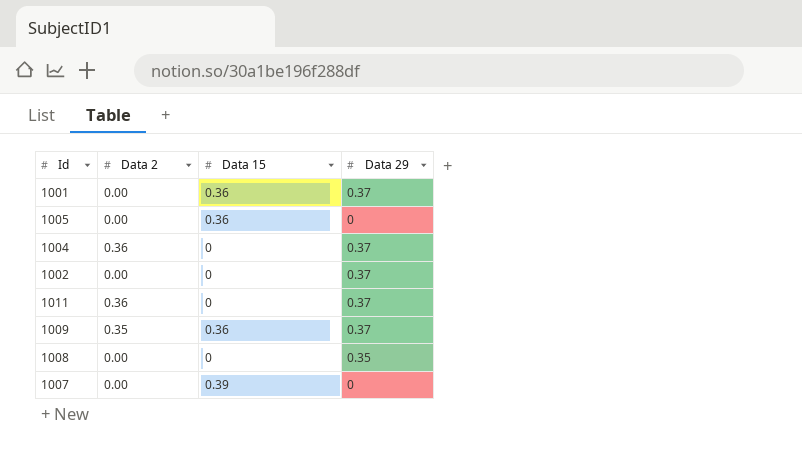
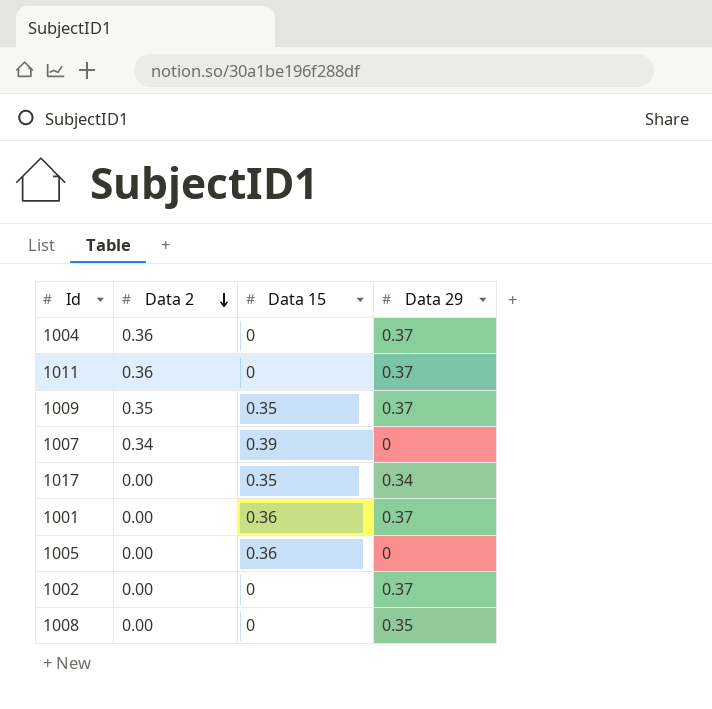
row order: none -> Data 2 descending
1009 | Data 15: 0.36 -> 0.35
1007 | Data 2: 0.00 -> 0.34
row 1017: none -> 0.00 | 0.35 | 0.34

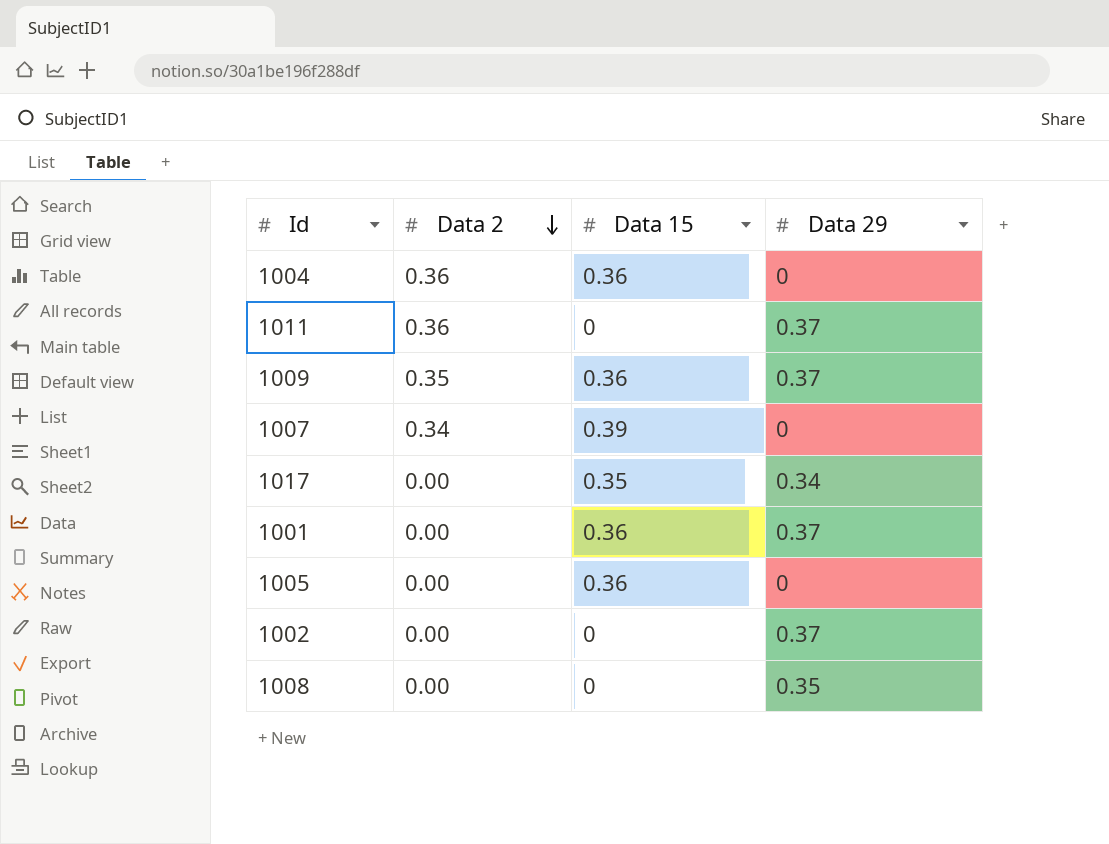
1004 | Data 15: 0 -> 0.36
1004 | Data 29: 0.37 -> 0
1009 | Data 15: 0.35 -> 0.36

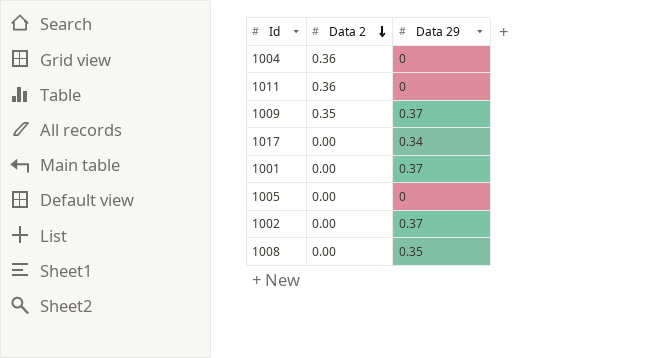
column Data 15 | position: 3 -> none
row 1007: 0.34 | 0.39 | 0 -> none
1011 | Data 29: 0.37 -> 0

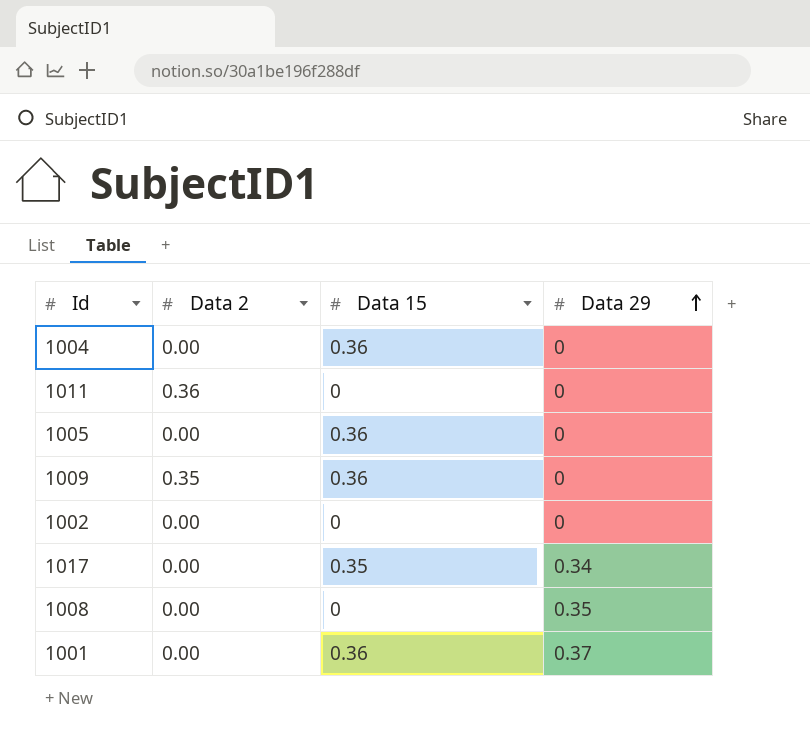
row order: Data 2 descending -> Data 29 ascending
column Data 15 | position: none -> 3
1004 | Data 2: 0.36 -> 0.00
1009 | Data 29: 0.37 -> 0
1002 | Data 29: 0.37 -> 0

